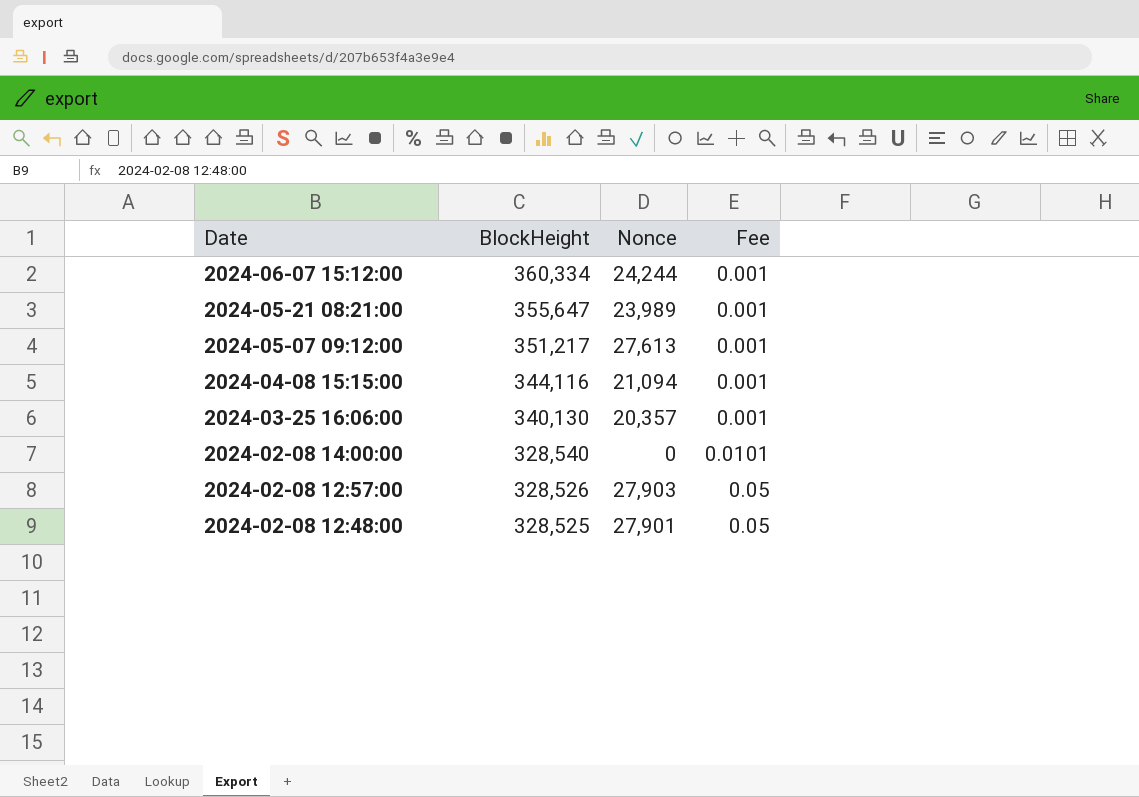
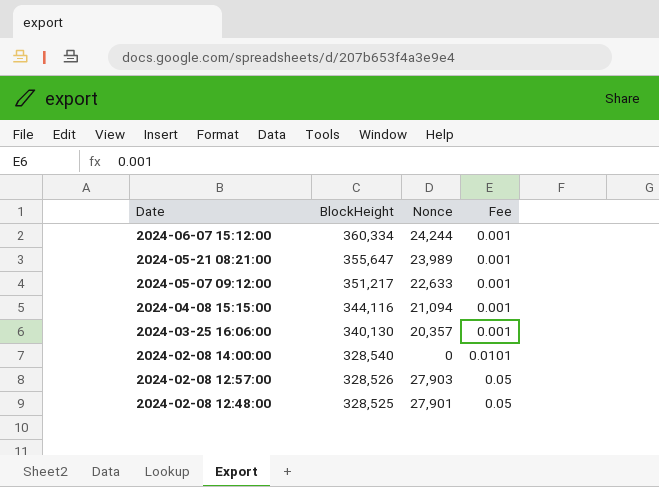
2024-05-07 09:12:00 | Nonce: 27,613 -> 22,633

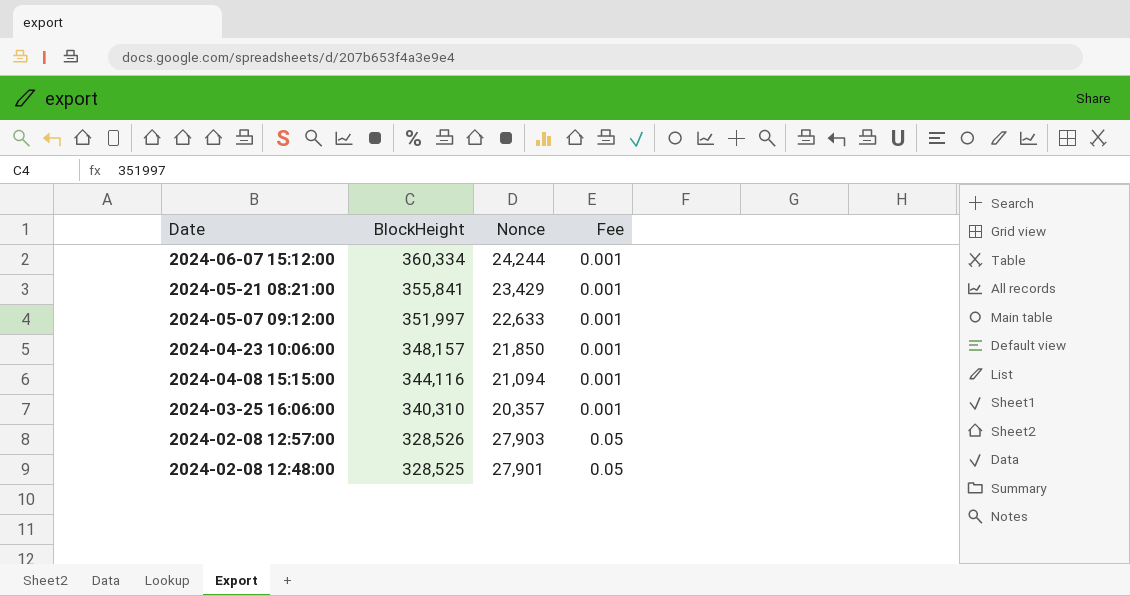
row 2024-02-08 14:00:00: 328,540 | 0 | 0.0101 -> none
2024-05-21 08:21:00 | BlockHeight: 355,647 -> 355,841
2024-05-21 08:21:00 | Nonce: 23,989 -> 23,429
2024-05-07 09:12:00 | BlockHeight: 351,217 -> 351,997
row 2024-04-23 10:06:00: none -> 348,157 | 21,850 | 0.001
2024-03-25 16:06:00 | BlockHeight: 340,130 -> 340,310

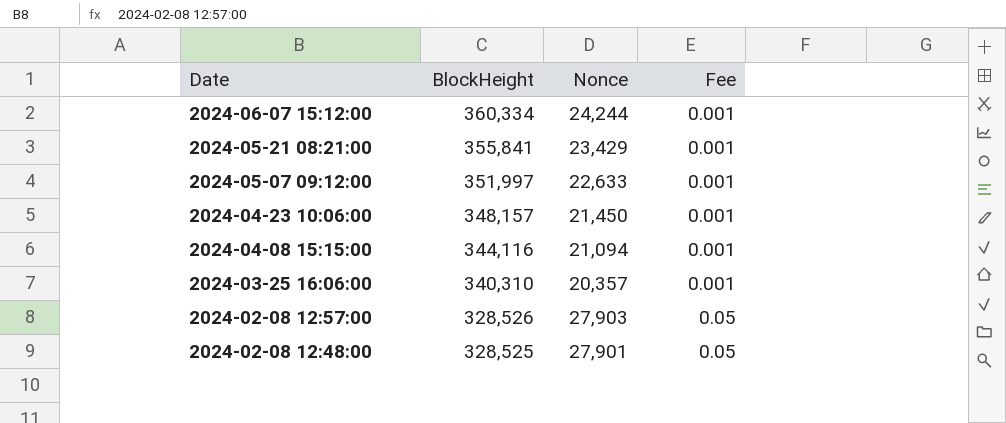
2024-04-23 10:06:00 | Nonce: 21,850 -> 21,450

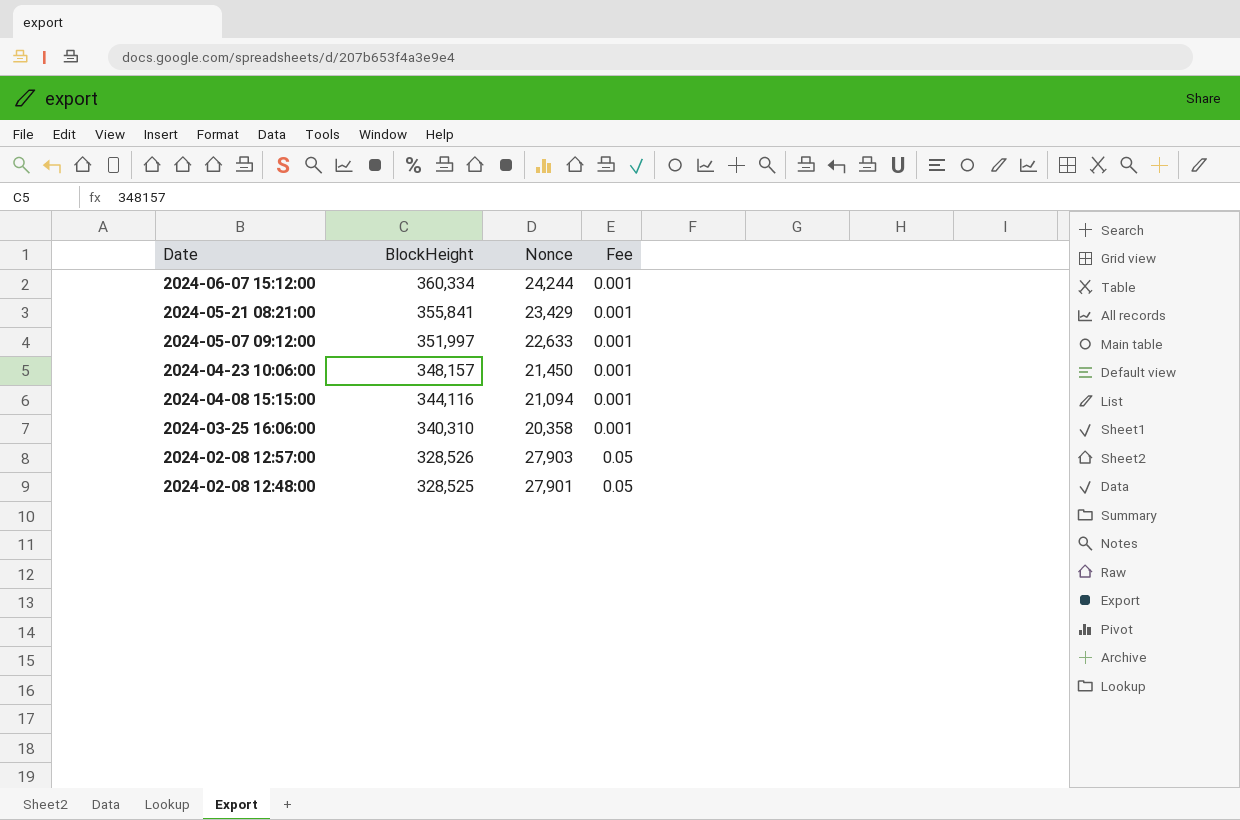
2024-03-25 16:06:00 | Nonce: 20,357 -> 20,358

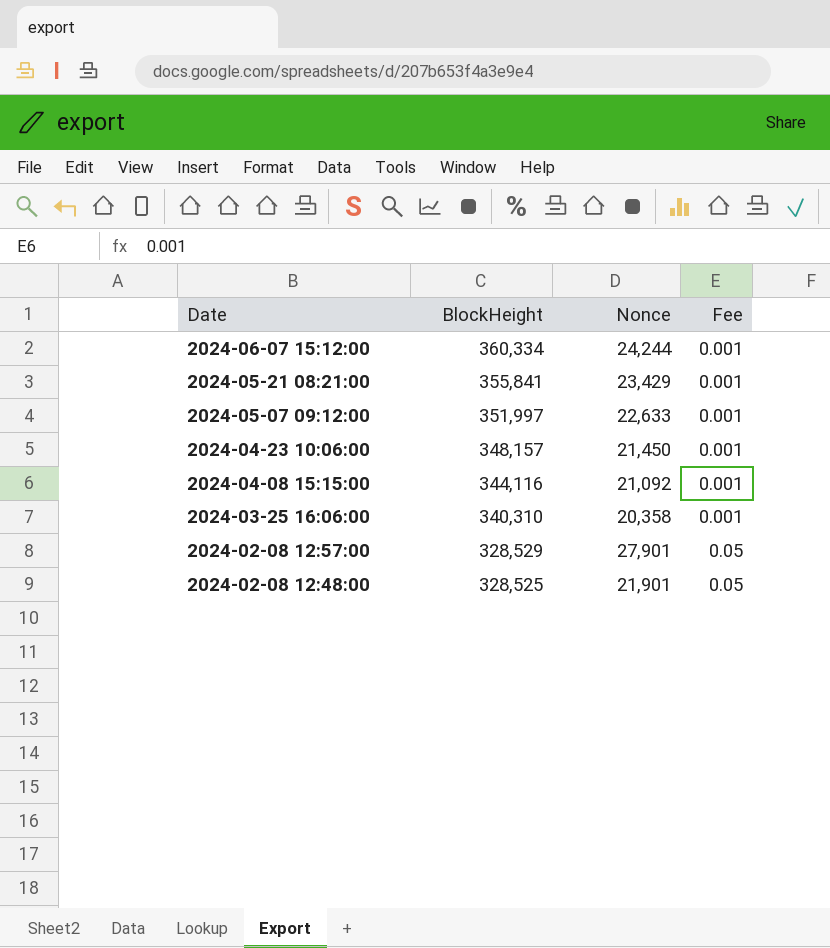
2024-04-08 15:15:00 | Nonce: 21,094 -> 21,092
2024-02-08 12:57:00 | BlockHeight: 328,526 -> 328,529
2024-02-08 12:57:00 | Nonce: 27,903 -> 27,901
2024-02-08 12:48:00 | Nonce: 27,901 -> 21,901

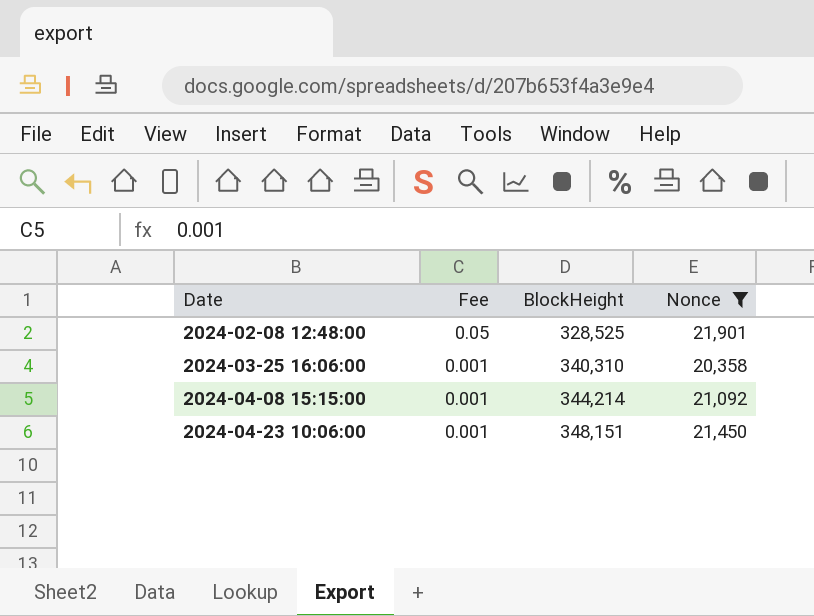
filter: none -> Nonce <= 21,901
row order: Date descending -> Date ascending
column Fee | position: 4 -> 2
2024-04-08 15:15:00 | BlockHeight: 344,116 -> 344,214
2024-04-23 10:06:00 | BlockHeight: 348,157 -> 348,151

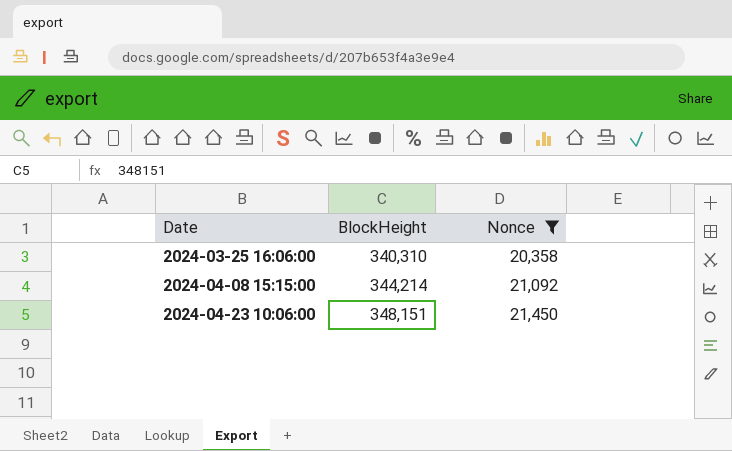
column Fee | position: 2 -> none
row 2024-02-08 12:48:00: 0.05 | 328,525 | 21,901 -> none

